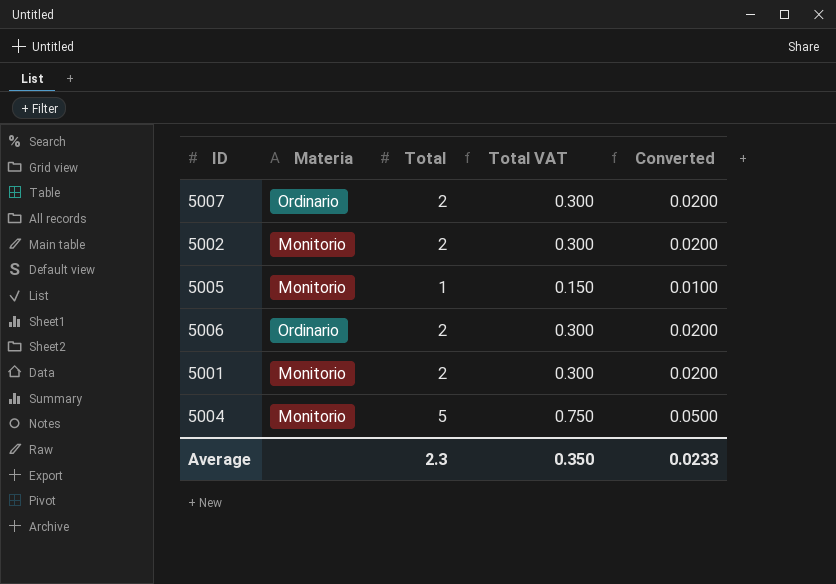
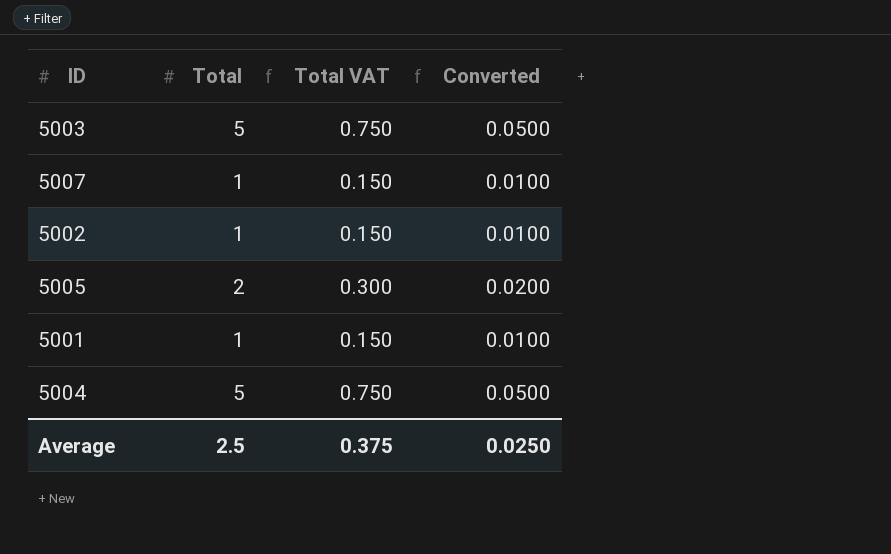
column Materia | position: 2 -> none
row 5006: Ordinario | 2 | 0.300 | 0.0200 -> none
row 5003: none -> 5 | 0.750 | 0.0500
5007 | Total: 2 -> 1
5007 | Total VAT: 0.300 -> 0.150
5007 | Converted: 0.0200 -> 0.0100
5002 | Total: 2 -> 1
5002 | Total VAT: 0.300 -> 0.150
5002 | Converted: 0.0200 -> 0.0100
5005 | Total: 1 -> 2
5005 | Total VAT: 0.150 -> 0.300
5005 | Converted: 0.0100 -> 0.0200
5001 | Total: 2 -> 1
5001 | Total VAT: 0.300 -> 0.150
5001 | Converted: 0.0200 -> 0.0100
Average | Total: 2.3 -> 2.5
Average | Total VAT: 0.350 -> 0.375
Average | Converted: 0.0233 -> 0.0250

